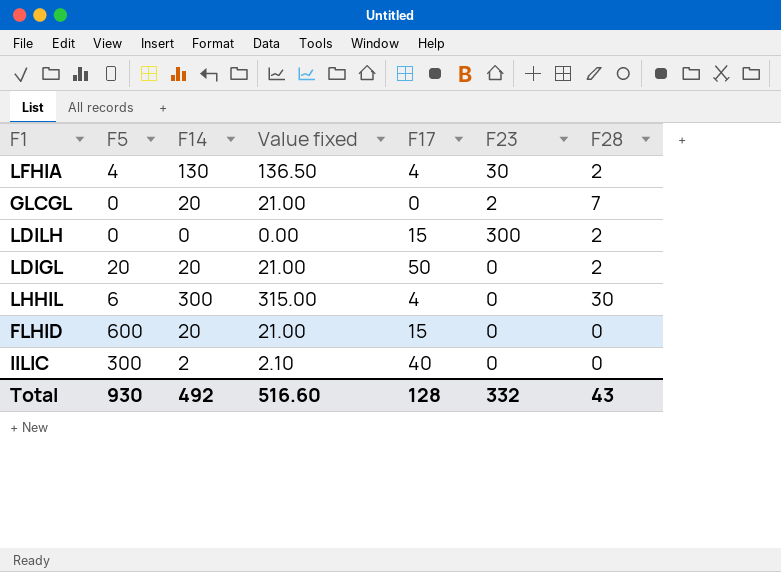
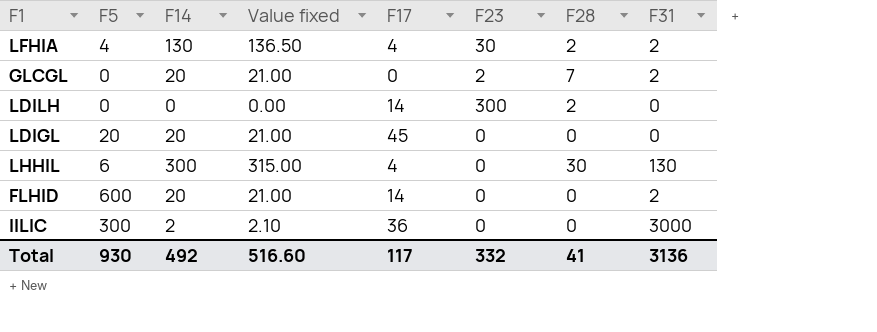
column F31 | position: none -> 8
LDILH | F17: 15 -> 14
LDIGL | F17: 50 -> 45
LDIGL | F28: 2 -> 0
FLHID | F17: 15 -> 14
IILIC | F17: 40 -> 36
Total | F17: 128 -> 117
Total | F28: 43 -> 41

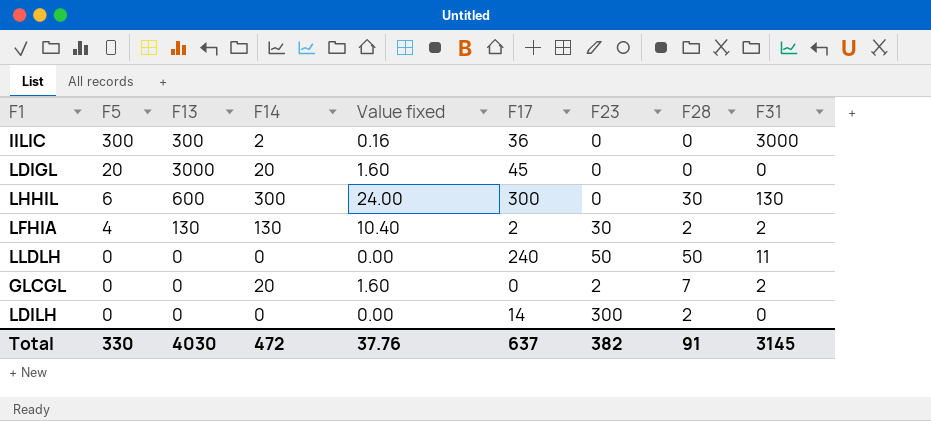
row order: none -> F5 descending
column F13 | position: none -> 3
column Value fixed | formula: [F14] * 1.05 -> [F14] * 0.08
row FLHID: 600 | 20 | 21.00 | 14 | 0 | 0 | 2 -> none
LHHIL | F17: 4 -> 300
LFHIA | F17: 4 -> 2
row LLDLH: none -> 0 | 0 | 0 | 0.00 | 240 | 50 | 50 | 11
Total | F5: 930 -> 330
Total | F14: 492 -> 472
Total | Value fixed: 516.60 -> 37.76
Total | F17: 117 -> 637
Total | F23: 332 -> 382
Total | F28: 41 -> 91
Total | F31: 3136 -> 3145

